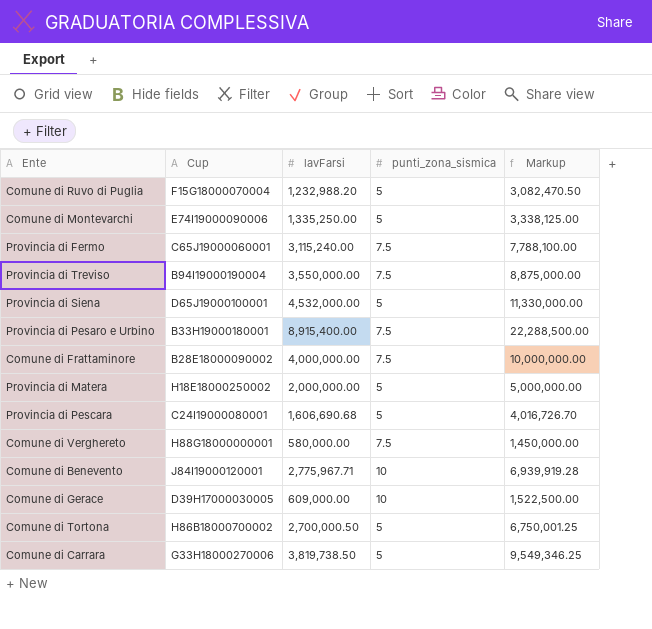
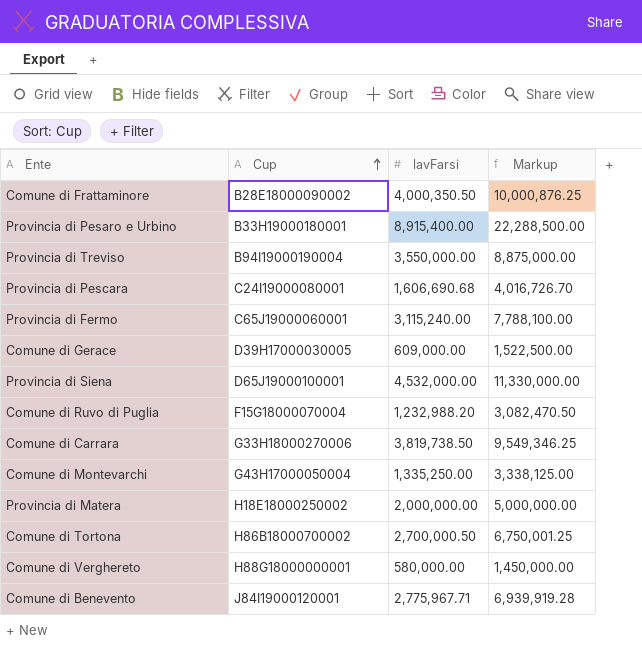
row order: none -> Cup ascending
column punti_zona_sismica | position: 4 -> none
Comune di Frattaminore | lavFarsi: 4,000,000.00 -> 4,000,350.50
Comune di Frattaminore | Markup: 10,000,000.00 -> 10,000,876.25
Comune di Montevarchi | Cup: E74I19000090006 -> G43H17000050004

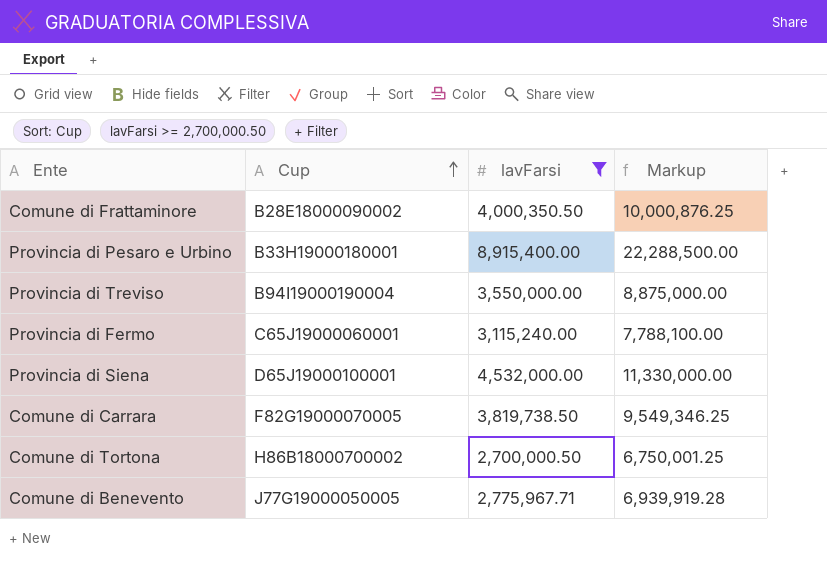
filter: none -> lavFarsi >= 2,700,000.50
Comune di Carrara | Cup: G33H18000270006 -> F82G19000070005
Comune di Benevento | Cup: J84I19000120001 -> J77G19000050005

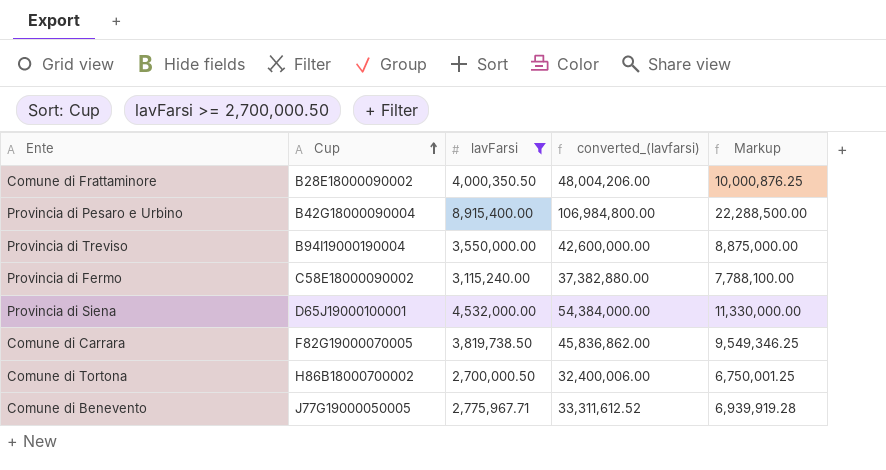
column converted_(lavfarsi) | formula: none -> [lavFarsi] * 12
Provincia di Pesaro e Urbino | Cup: B33H19000180001 -> B42G18000090004
Provincia di Fermo | Cup: C65J19000060001 -> C58E18000090002

